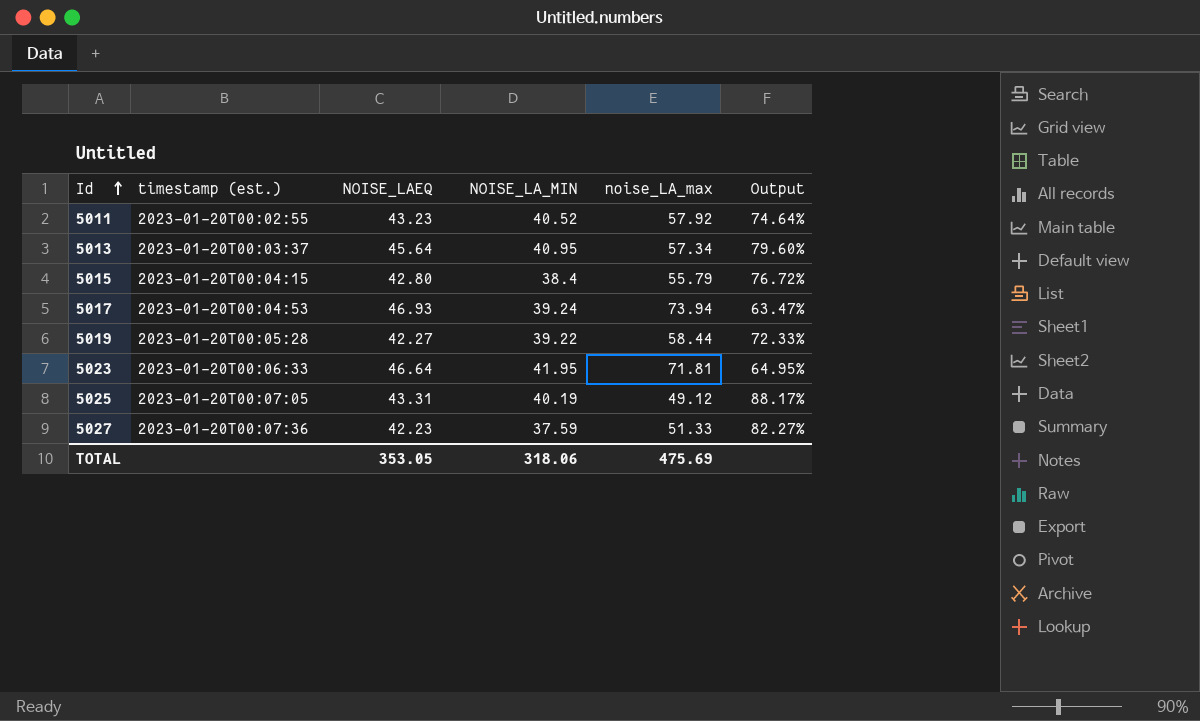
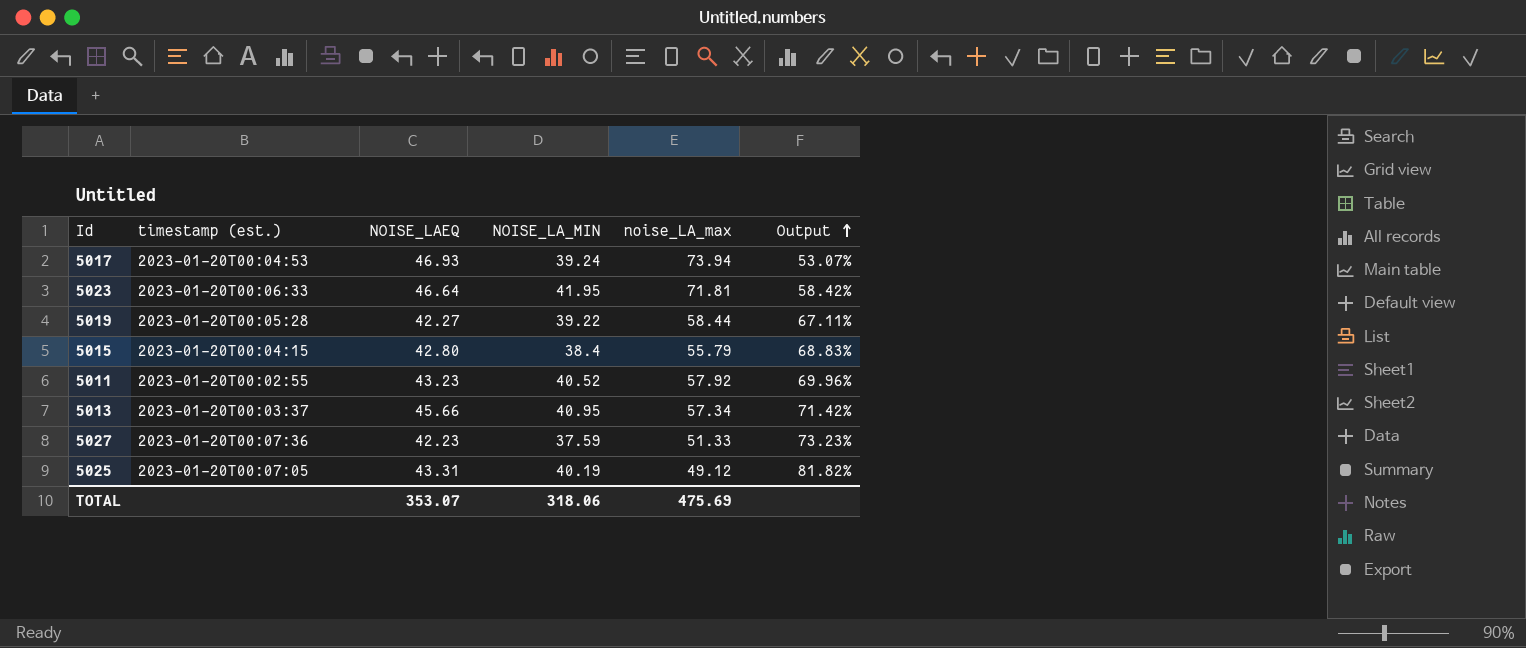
row order: Id ascending -> Output ascending
column Output | formula: [NOISE_LAEQ] / [noise_LA_max] -> [NOISE_LA_MIN] / [noise_LA_max]
5013 | NOISE_LAEQ: 45.64 -> 45.66
TOTAL | NOISE_LAEQ: 353.05 -> 353.07

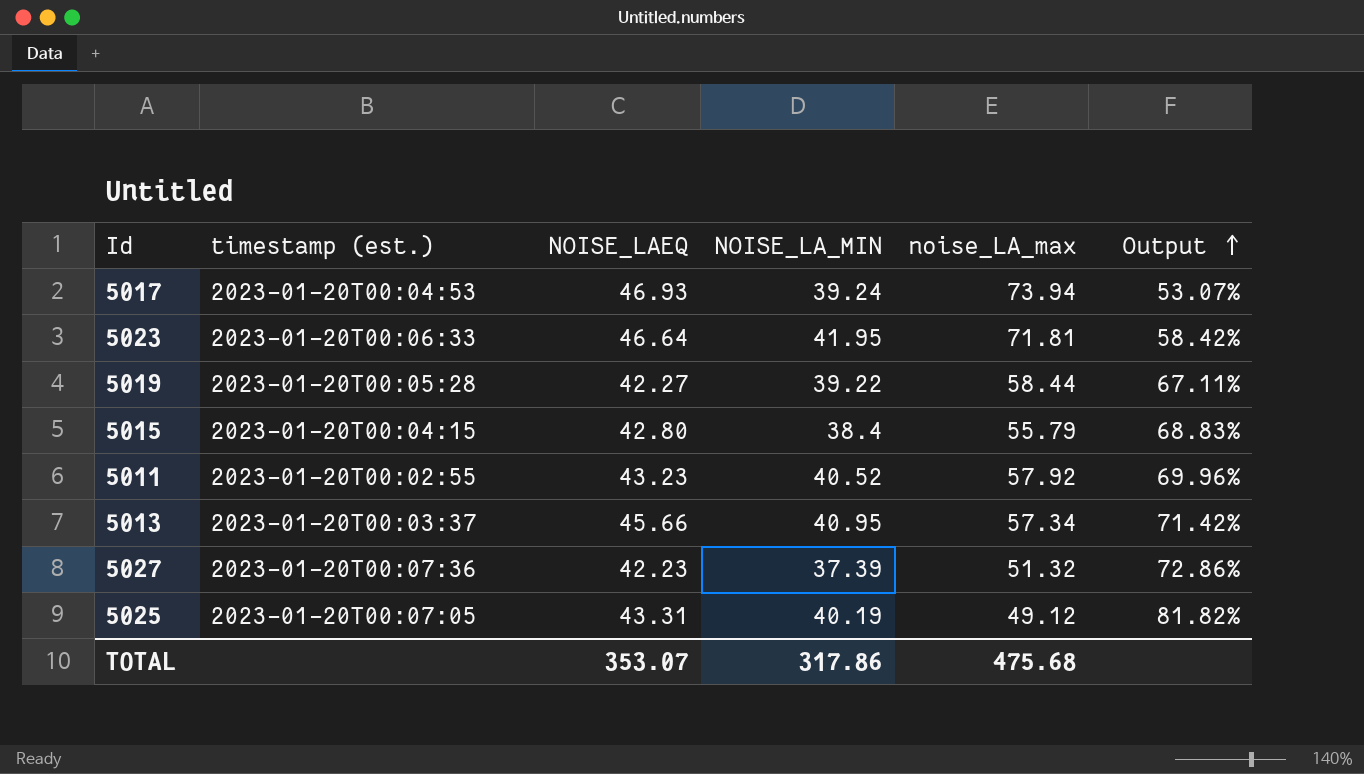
5027 | NOISE_LA_MIN: 37.59 -> 37.39
5027 | noise_LA_max: 51.33 -> 51.32
5027 | Output: 73.23% -> 72.86%
TOTAL | NOISE_LA_MIN: 318.06 -> 317.86
TOTAL | noise_LA_max: 475.69 -> 475.68

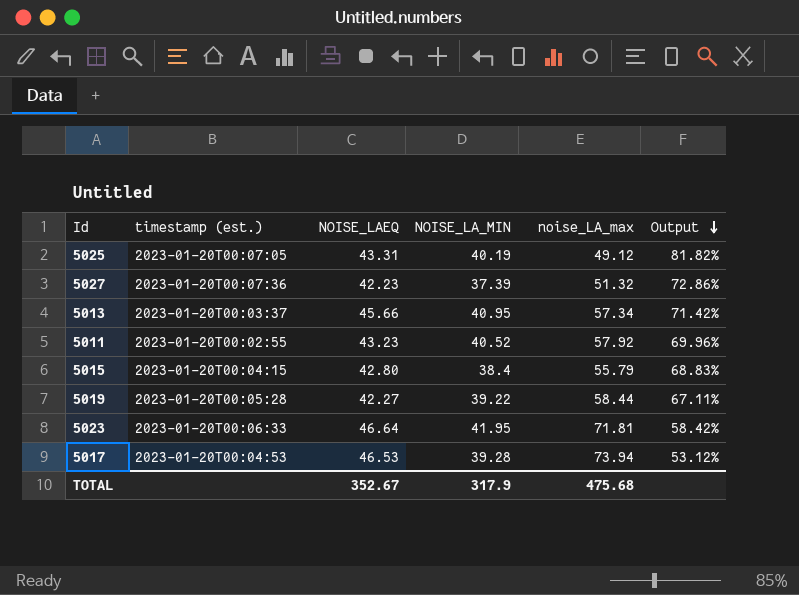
row order: Output ascending -> Output descending
5017 | NOISE_LAEQ: 46.93 -> 46.53
5017 | NOISE_LA_MIN: 39.24 -> 39.28
5017 | Output: 53.07% -> 53.12%
TOTAL | NOISE_LAEQ: 353.07 -> 352.67
TOTAL | NOISE_LA_MIN: 317.86 -> 317.9

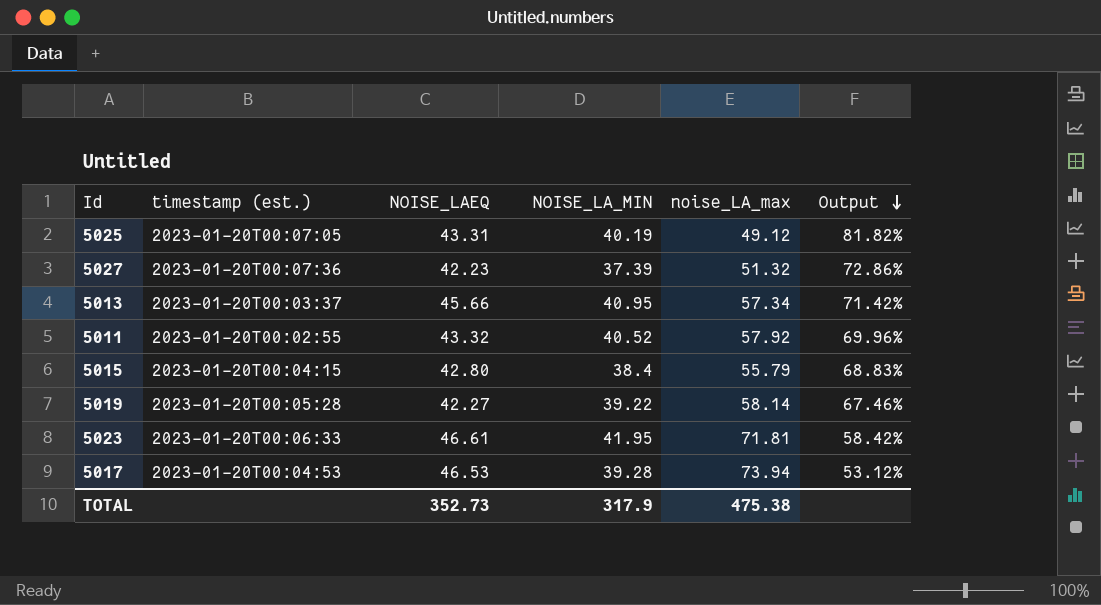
5011 | NOISE_LAEQ: 43.23 -> 43.32
5019 | noise_LA_max: 58.44 -> 58.14
5019 | Output: 67.11% -> 67.46%
5023 | NOISE_LAEQ: 46.64 -> 46.61
TOTAL | NOISE_LAEQ: 352.67 -> 352.73
TOTAL | noise_LA_max: 475.68 -> 475.38

